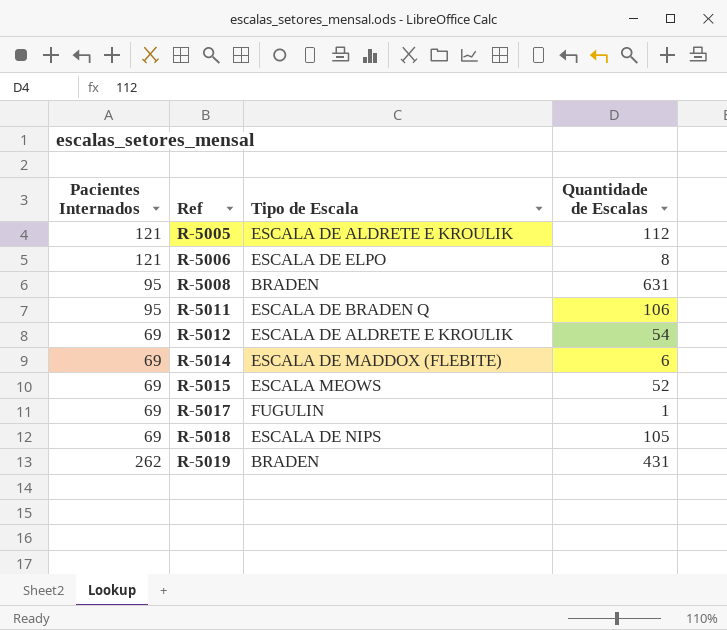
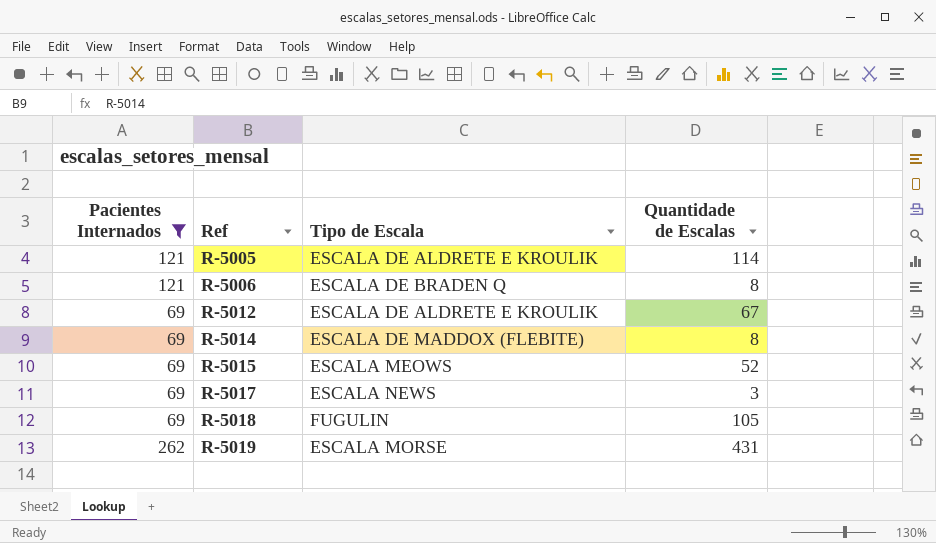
filter: none -> Pacientes Internados != 95
R-5005 | Quantidade de Escalas: 112 -> 114
R-5006 | Tipo de Escala: ESCALA DE ELPO -> ESCALA DE BRADEN Q
R-5012 | Quantidade de Escalas: 54 -> 67
R-5014 | Quantidade de Escalas: 6 -> 8
R-5017 | Tipo de Escala: FUGULIN -> ESCALA NEWS
R-5017 | Quantidade de Escalas: 1 -> 3
R-5018 | Tipo de Escala: ESCALA DE NIPS -> FUGULIN
R-5019 | Tipo de Escala: BRADEN -> ESCALA MORSE

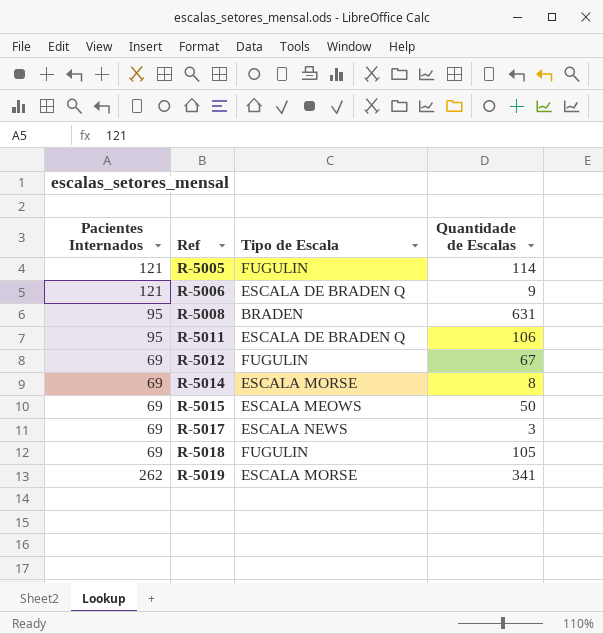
filter: Pacientes Internados != 95 -> none
R-5005 | Tipo de Escala: ESCALA DE ALDRETE E KROULIK -> FUGULIN
R-5006 | Quantidade de Escalas: 8 -> 9
R-5012 | Tipo de Escala: ESCALA DE ALDRETE E KROULIK -> FUGULIN
R-5014 | Tipo de Escala: ESCALA DE MADDOX (FLEBITE) -> ESCALA MORSE
R-5015 | Quantidade de Escalas: 52 -> 50
R-5019 | Quantidade de Escalas: 431 -> 341

